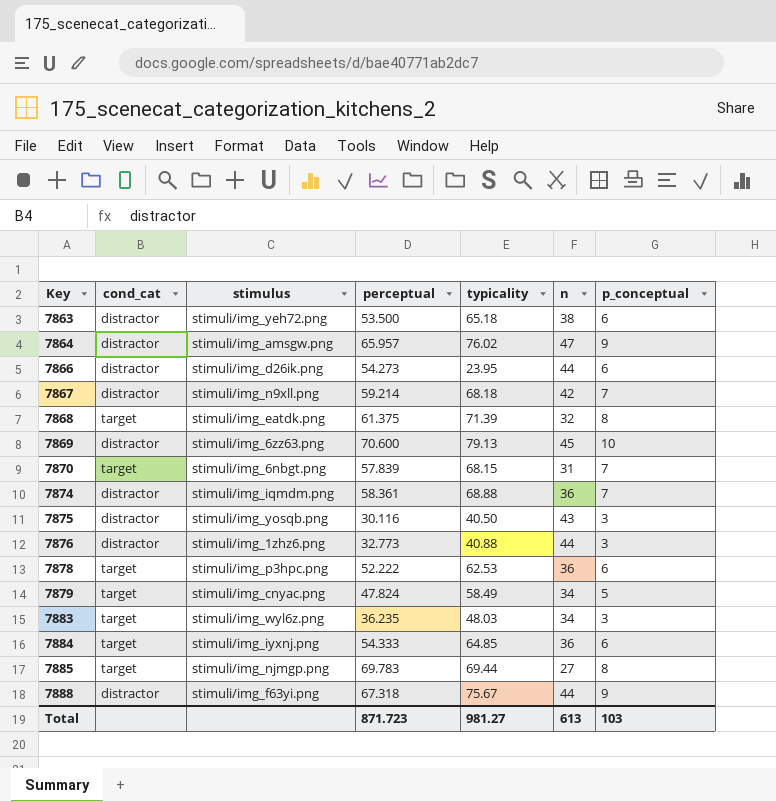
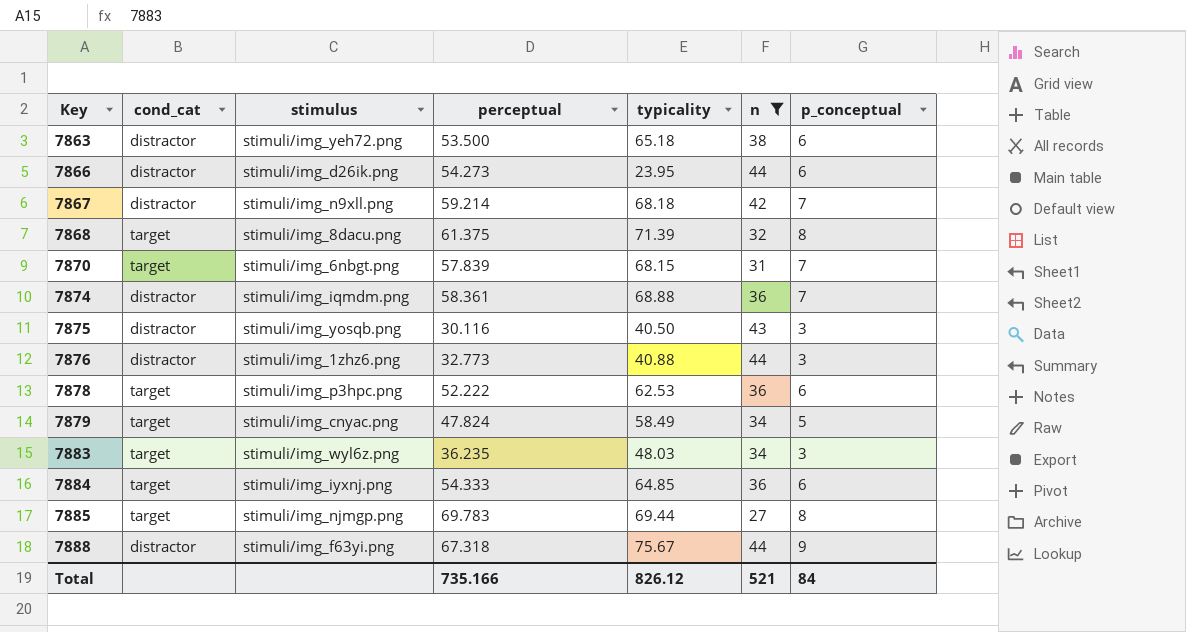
filter: none -> n <= 44
7868 | stimulus: stimuli/img_eatdk.png -> stimuli/img_8dacu.png
Total | perceptual: 871.723 -> 735.166
Total | typicality: 981.27 -> 826.12
Total | n: 613 -> 521
Total | p_conceptual: 103 -> 84

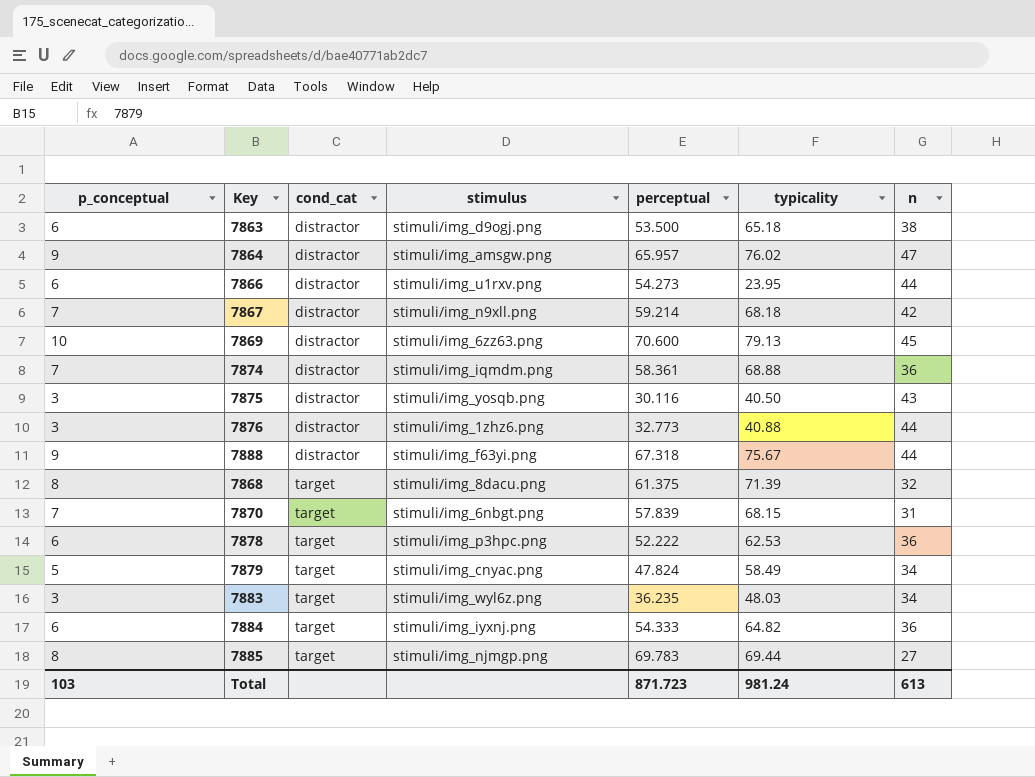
filter: n <= 44 -> none
row order: Key ascending -> cond_cat ascending
column p_conceptual | position: 7 -> 1
7863 | stimulus: stimuli/img_yeh72.png -> stimuli/img_d9ogj.png
7866 | stimulus: stimuli/img_d26ik.png -> stimuli/img_u1rxv.png
7884 | typicality: 64.85 -> 64.82
Total | p_conceptual: 84 -> 103
Total | perceptual: 735.166 -> 871.723
Total | typicality: 826.12 -> 981.24
Total | n: 521 -> 613

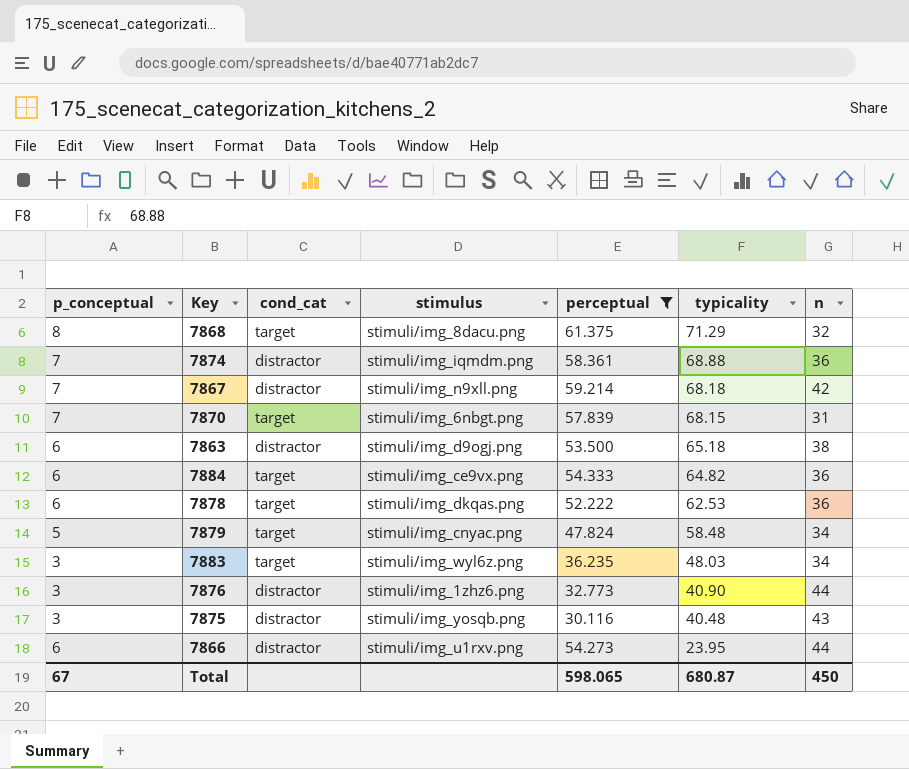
filter: none -> perceptual <= 61.375
row order: cond_cat ascending -> typicality descending
7868 | typicality: 71.39 -> 71.29
7884 | stimulus: stimuli/img_iyxnj.png -> stimuli/img_ce9vx.png
7878 | stimulus: stimuli/img_p3hpc.png -> stimuli/img_dkqas.png
7879 | typicality: 58.49 -> 58.48
7876 | typicality: 40.88 -> 40.90
7875 | typicality: 40.50 -> 40.48
Total | p_conceptual: 103 -> 67
Total | perceptual: 871.723 -> 598.065
Total | typicality: 981.24 -> 680.87
Total | n: 613 -> 450

